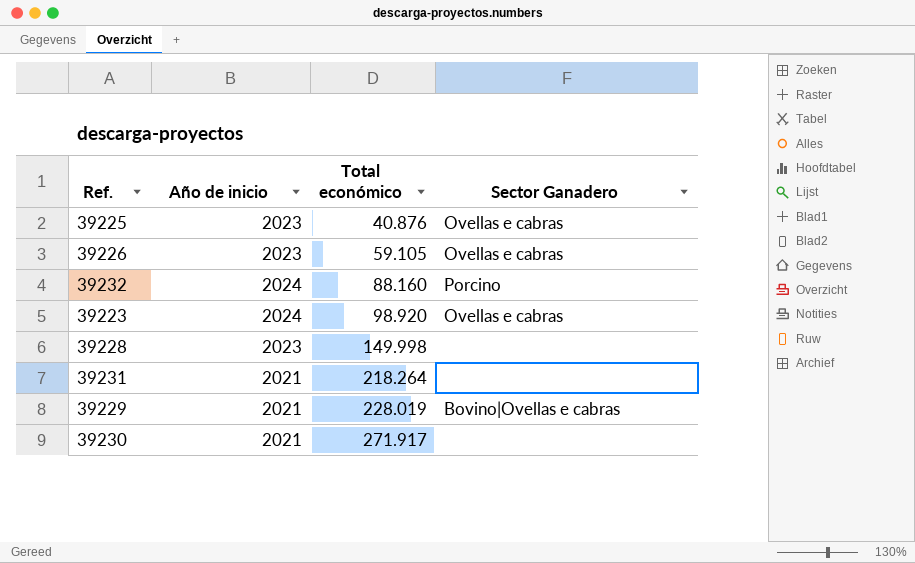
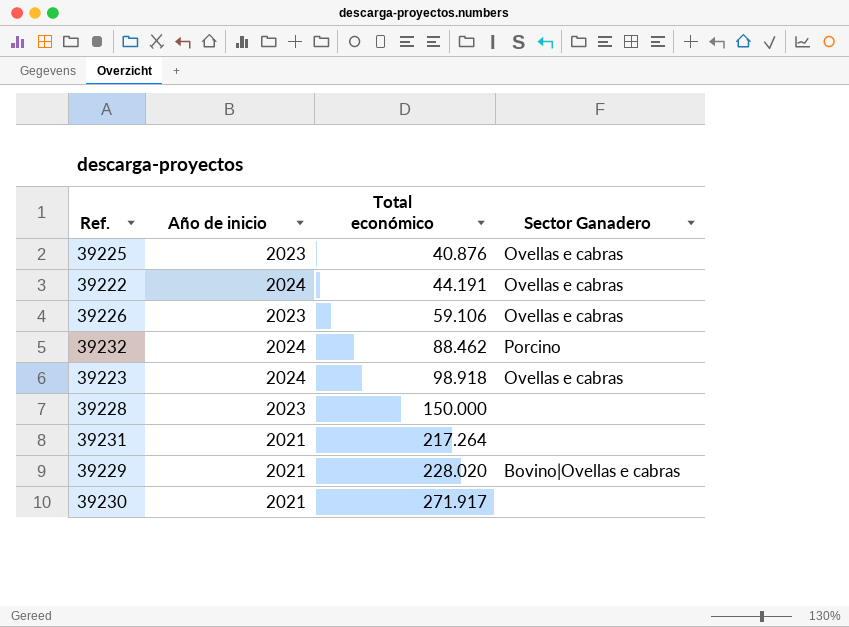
row 39222: none -> 2024 | 44.191 | Ovellas e cabras
39226 | Total económico: 59.105 -> 59.106
39232 | Total económico: 88.160 -> 88.462
39223 | Total económico: 98.920 -> 98.918
39228 | Total económico: 149.998 -> 150.000
39231 | Total económico: 218.264 -> 217.264
39229 | Total económico: 228.019 -> 228.020

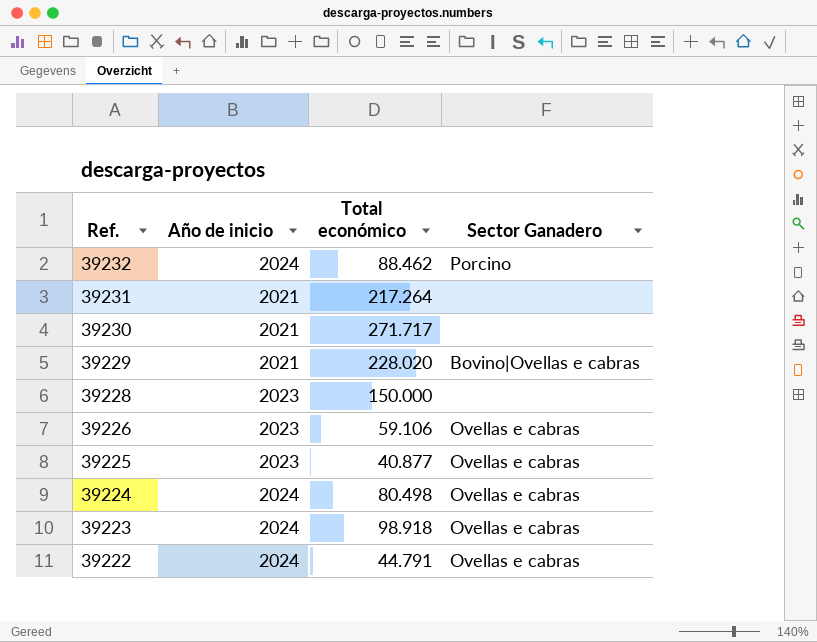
row order: Total económico ascending -> Ref. descending
39230 | Total económico: 271.917 -> 271.717
39225 | Total económico: 40.876 -> 40.877
row 39224: none -> 2024 | 80.498 | Ovellas e cabras
39222 | Total económico: 44.191 -> 44.791

